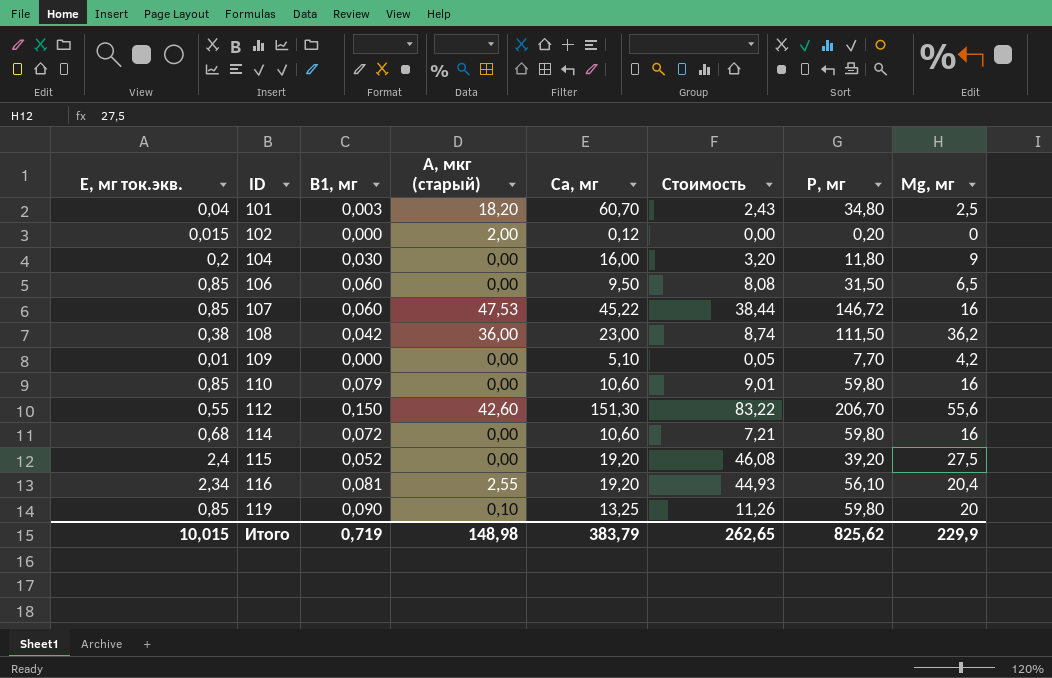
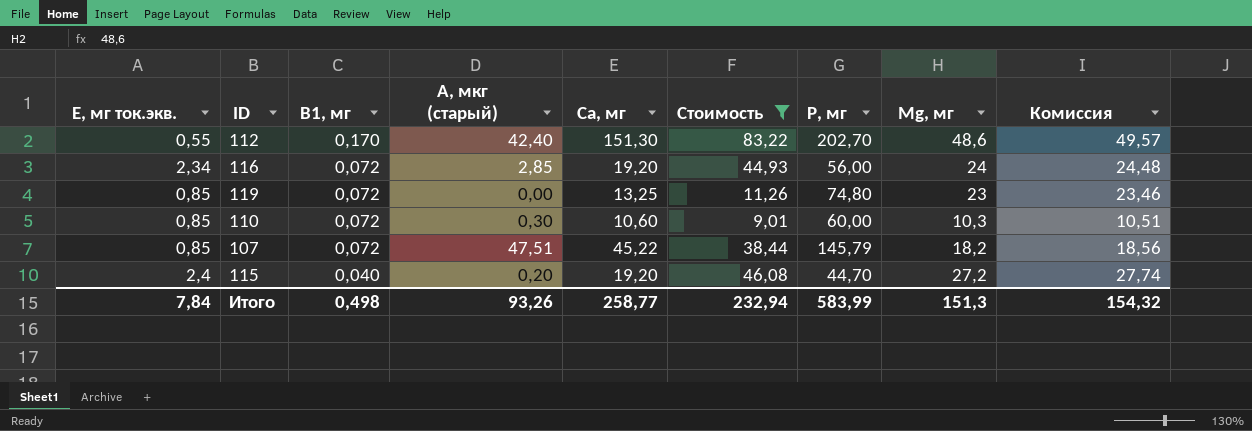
filter: none -> Стоимость >= 9,01
row order: ID ascending -> В1, мг descending
column Комиссия | formula: none -> [Mg, мг] * 1,02
112 | В1, мг: 0,150 -> 0,170
112 | А, мкг (старый): 42,60 -> 42,40
112 | Р, мг: 206,70 -> 202,70
112 | Mg, мг: 55,6 -> 48,6
116 | В1, мг: 0,081 -> 0,072
116 | А, мкг (старый): 2,55 -> 2,85
116 | Р, мг: 56,10 -> 56,00
116 | Mg, мг: 20,4 -> 24
119 | В1, мг: 0,090 -> 0,072
119 | А, мкг (старый): 0,10 -> 0,00
119 | Р, мг: 59,80 -> 74,80
119 | Mg, мг: 20 -> 23
110 | В1, мг: 0,079 -> 0,072
110 | А, мкг (старый): 0,00 -> 0,30
110 | Р, мг: 59,80 -> 60,00
110 | Mg, мг: 16 -> 10,3
107 | В1, мг: 0,060 -> 0,072
107 | А, мкг (старый): 47,53 -> 47,51
107 | Р, мг: 146,72 -> 145,79
107 | Mg, мг: 16 -> 18,2
115 | В1, мг: 0,052 -> 0,040
115 | А, мкг (старый): 0,00 -> 0,20
115 | Р, мг: 39,20 -> 44,70
115 | Mg, мг: 27,5 -> 27,2
Итого | Е, мг ток.экв.: 10,015 -> 7,84
Итого | В1, мг: 0,719 -> 0,498
Итого | А, мкг (старый): 148,98 -> 93,26
Итого | Са, мг: 383,79 -> 258,77
Итого | Стоимость: 262,65 -> 232,94
Итого | Р, мг: 825,62 -> 583,99
Итого | Mg, мг: 229,9 -> 151,3

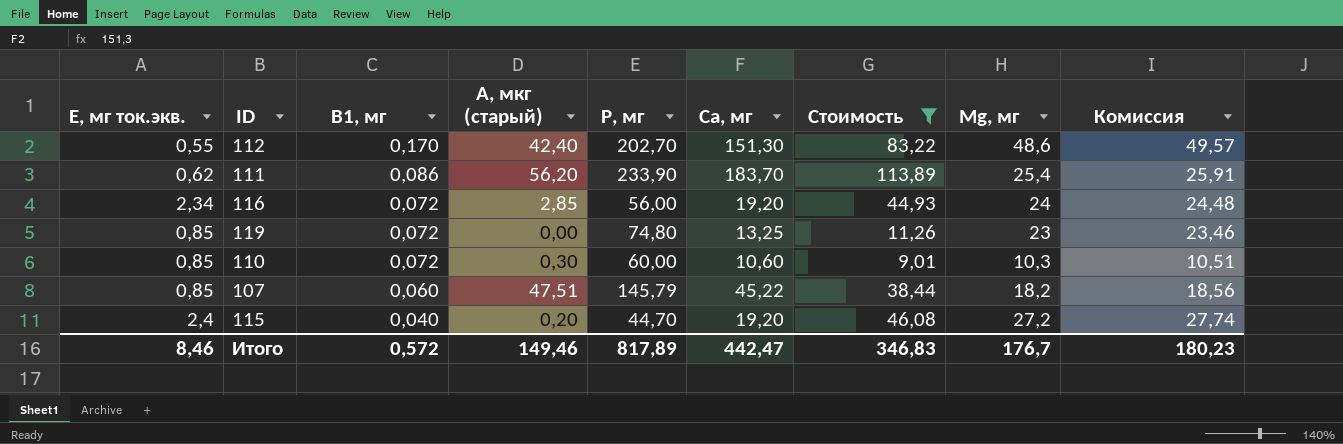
column Р, мг | position: 7 -> 5
row 111: none -> 0,62 | 0,086 | 56,20 | 233,90 | 183,70 | 113,89 | 25,4 | 25,91
107 | В1, мг: 0,072 -> 0,060
Итого | Е, мг ток.экв.: 7,84 -> 8,46
Итого | В1, мг: 0,498 -> 0,572
Итого | А, мкг (старый): 93,26 -> 149,46
Итого | Р, мг: 583,99 -> 817,89
Итого | Са, мг: 258,77 -> 442,47
Итого | Стоимость: 232,94 -> 346,83
Итого | Mg, мг: 151,3 -> 176,7
Итого | Комиссия: 154,32 -> 180,23

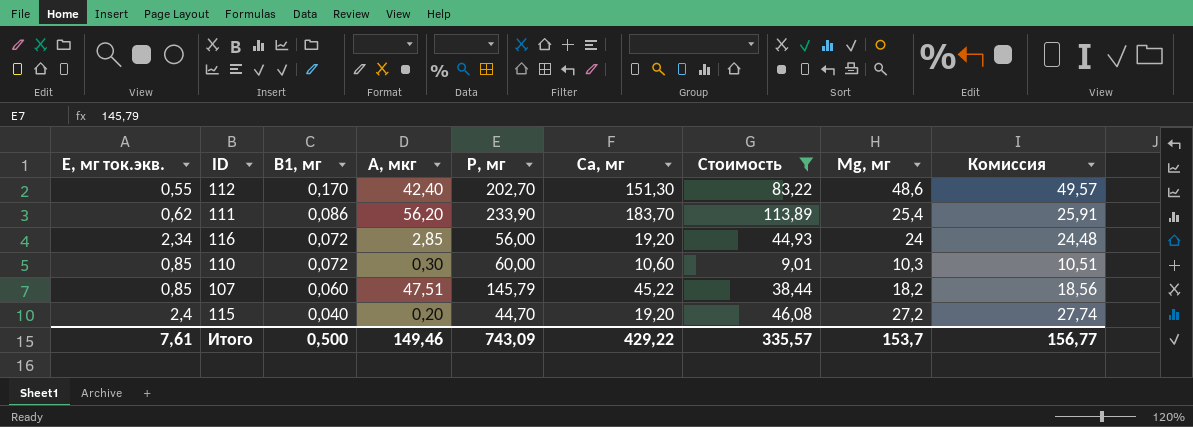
column name: А, мкг (старый) -> А, мкг
row 119: 0,85 | 0,072 | 0,00 | 74,80 | 13,25 | 11,26 | 23 | 23,46 -> none
Итого | Е, мг ток.экв.: 8,46 -> 7,61
Итого | В1, мг: 0,572 -> 0,500
Итого | Р, мг: 817,89 -> 743,09
Итого | Са, мг: 442,47 -> 429,22
Итого | Стоимость: 346,83 -> 335,57
Итого | Mg, мг: 176,7 -> 153,7
Итого | Комиссия: 180,23 -> 156,77

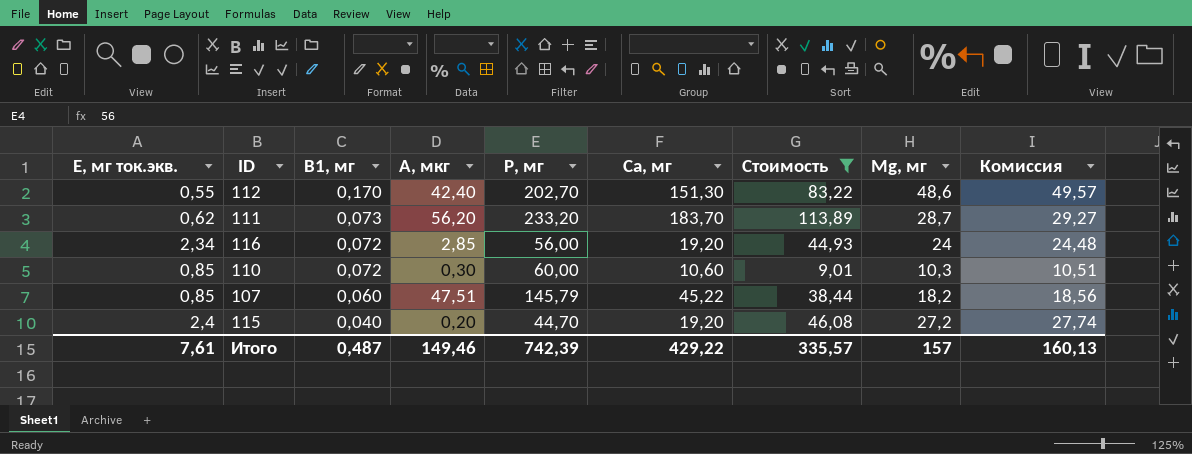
111 | В1, мг: 0,086 -> 0,073
111 | Р, мг: 233,90 -> 233,20
111 | Mg, мг: 25,4 -> 28,7
111 | Комиссия: 25,91 -> 29,27
Итого | В1, мг: 0,500 -> 0,487
Итого | Р, мг: 743,09 -> 742,39
Итого | Mg, мг: 153,7 -> 157
Итого | Комиссия: 156,77 -> 160,13

